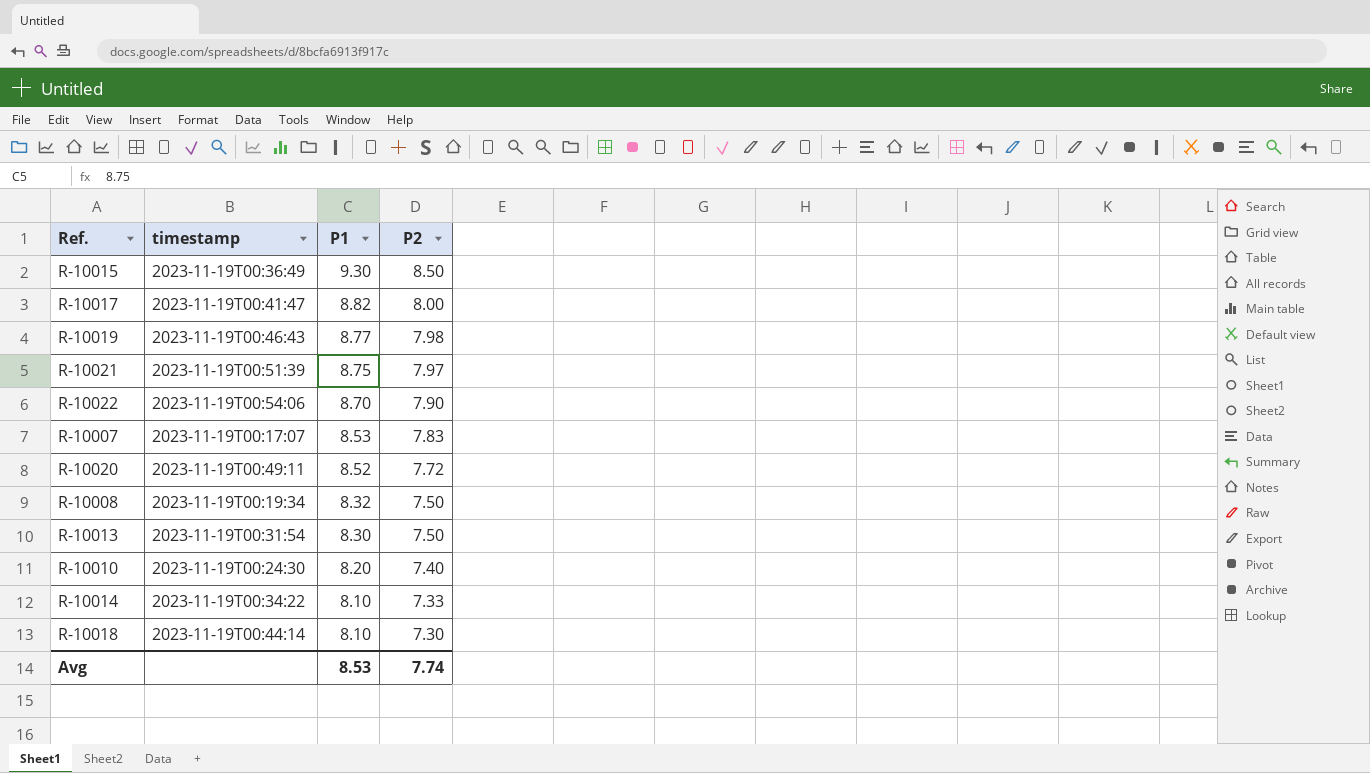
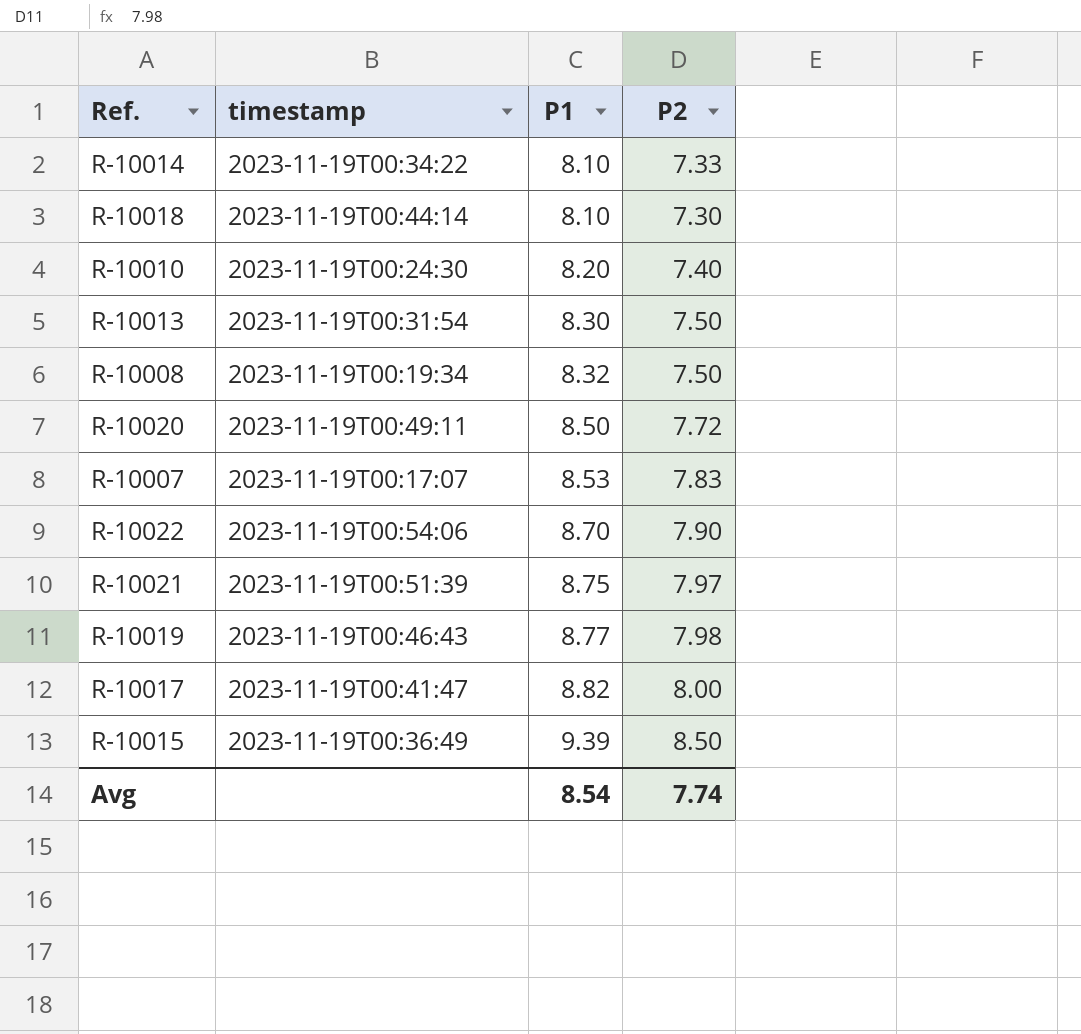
row order: P1 descending -> P1 ascending
R-10020 | P1: 8.52 -> 8.50
R-10015 | P1: 9.30 -> 9.39
Avg | P1: 8.53 -> 8.54

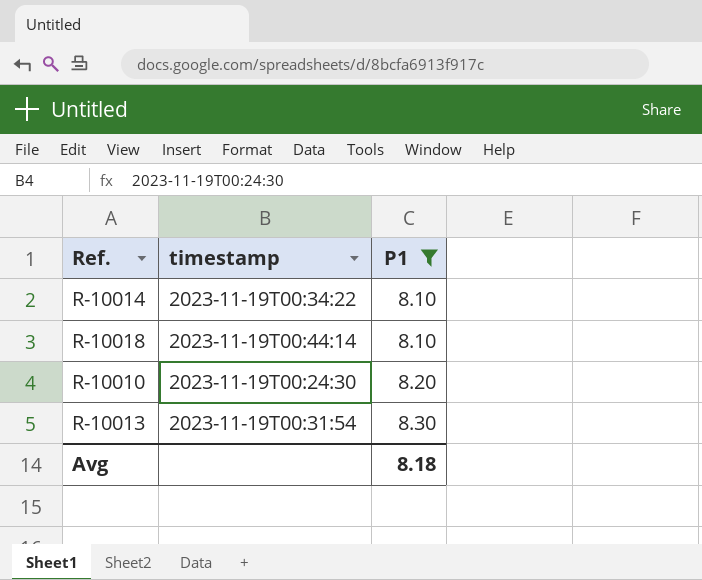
filter: none -> P1 <= 8.30
column P2 | position: 4 -> none
Avg | P1: 8.54 -> 8.18

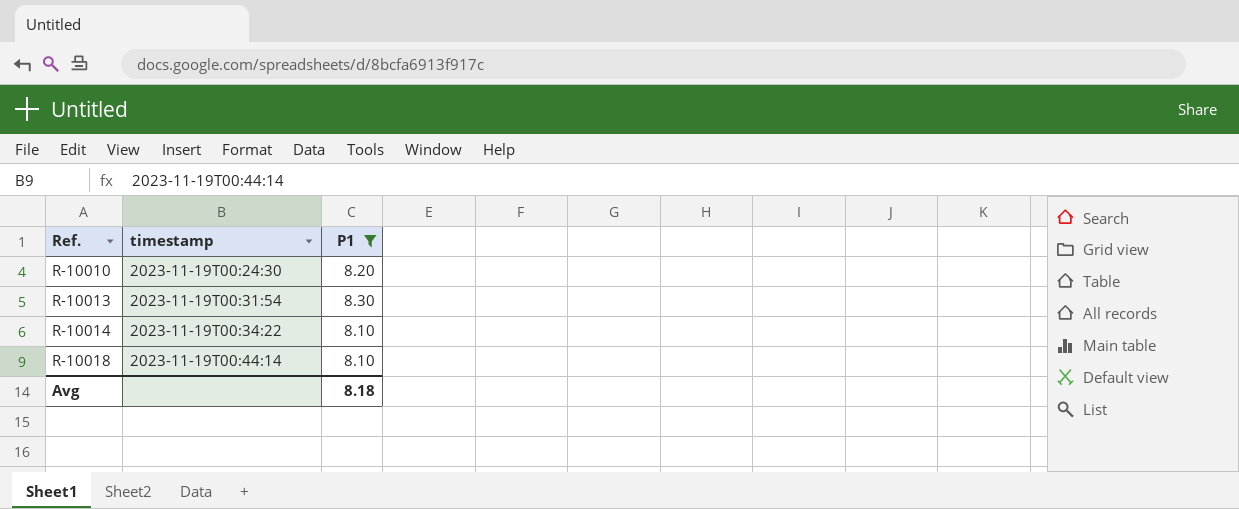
row order: P1 ascending -> Ref. ascending

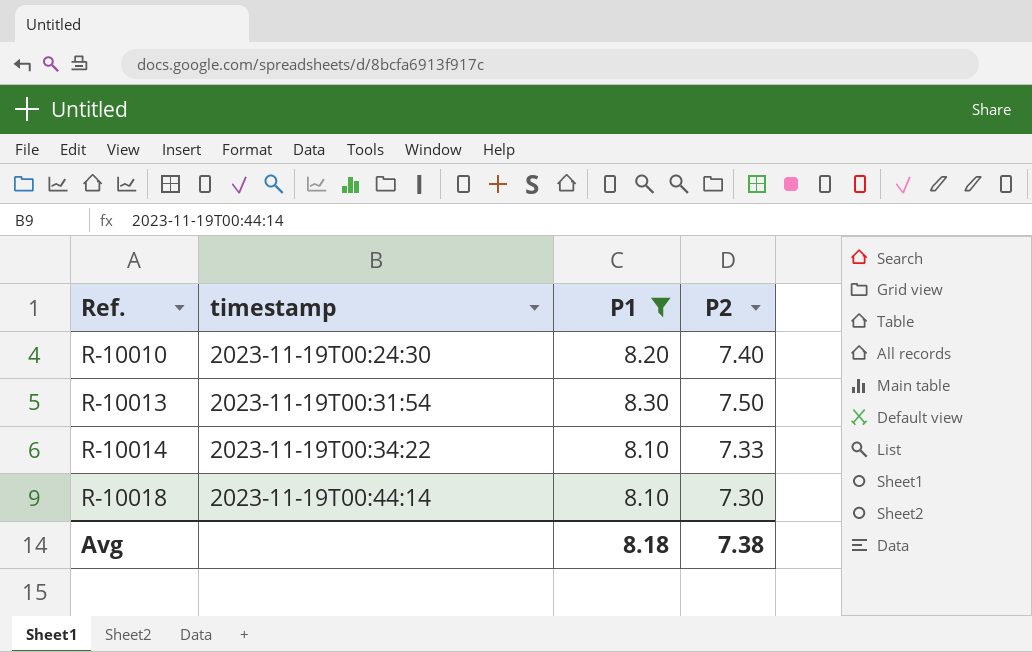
column P2 | position: none -> 4

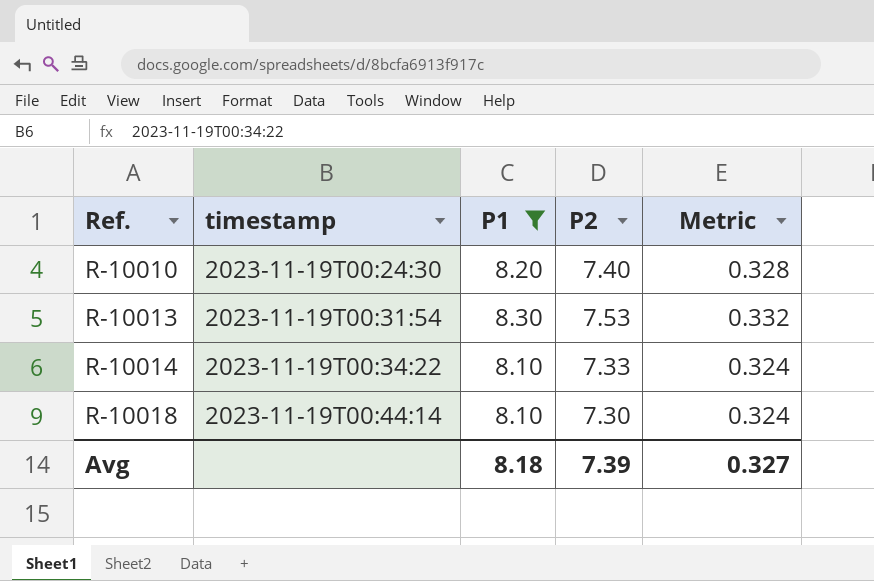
column Metric | formula: none -> [P1] * 0.04
R-10013 | P2: 7.50 -> 7.53
Avg | P2: 7.38 -> 7.39

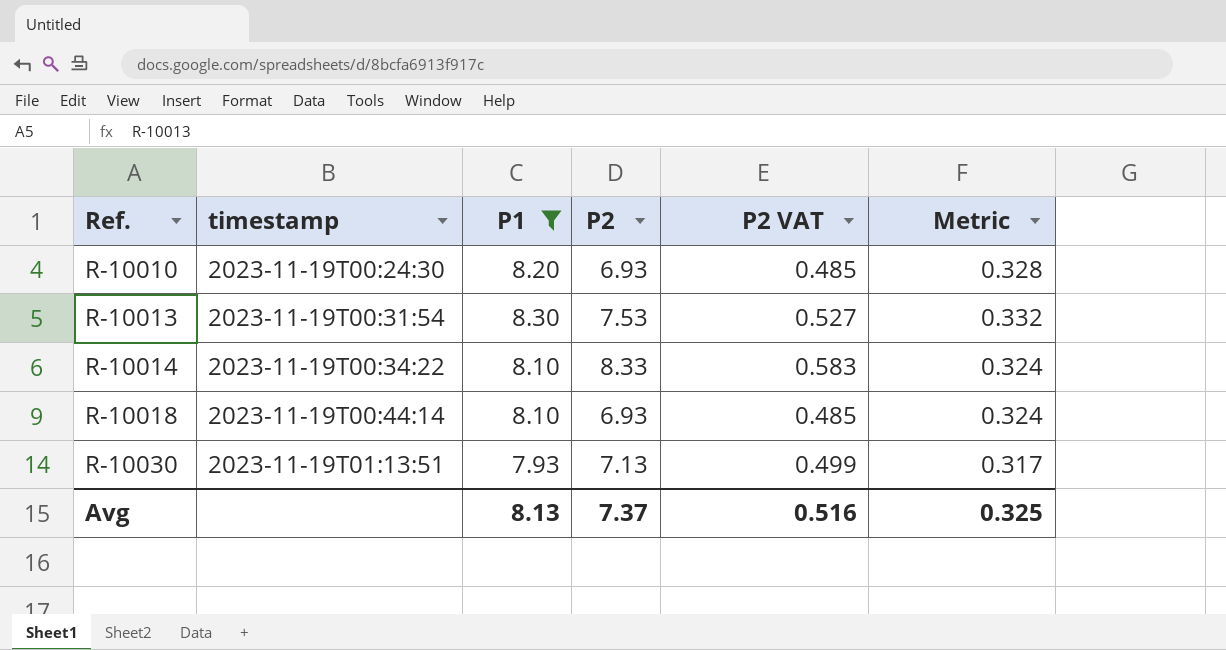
column P2 VAT | formula: none -> [P2] * 0.07
R-10010 | P2: 7.40 -> 6.93
R-10014 | P2: 7.33 -> 8.33
R-10018 | P2: 7.30 -> 6.93
row R-10030: none -> 2023-11-19T01:13:51 | 7.93 | 7.13 | 0.499 | 0.317
Avg | P1: 8.18 -> 8.13
Avg | P2: 7.39 -> 7.37
Avg | Metric: 0.327 -> 0.325

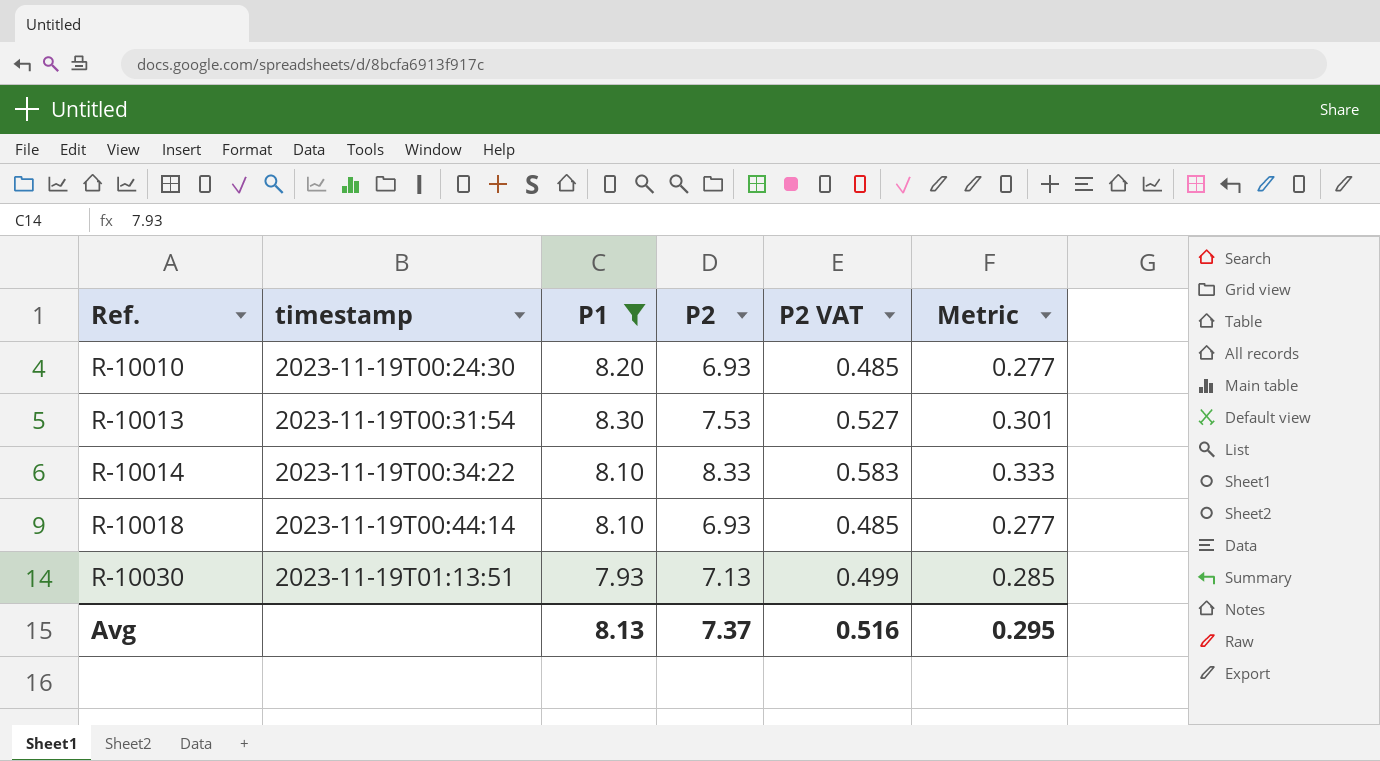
column Metric | formula: [P1] * 0.04 -> [P2] * 0.04
Avg | Metric: 0.325 -> 0.295

